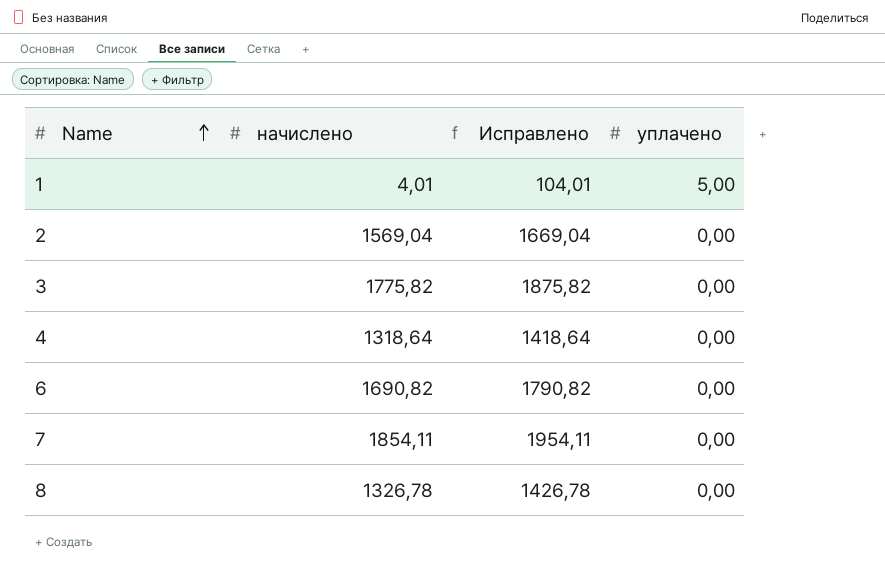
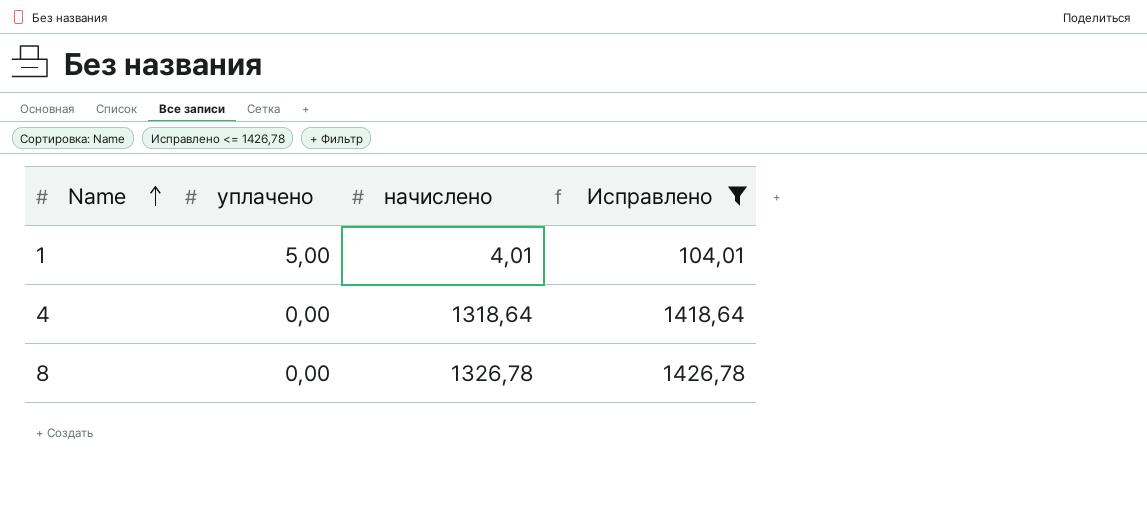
filter: none -> Исправлено <= 1426,78
column уплачено | position: 4 -> 2

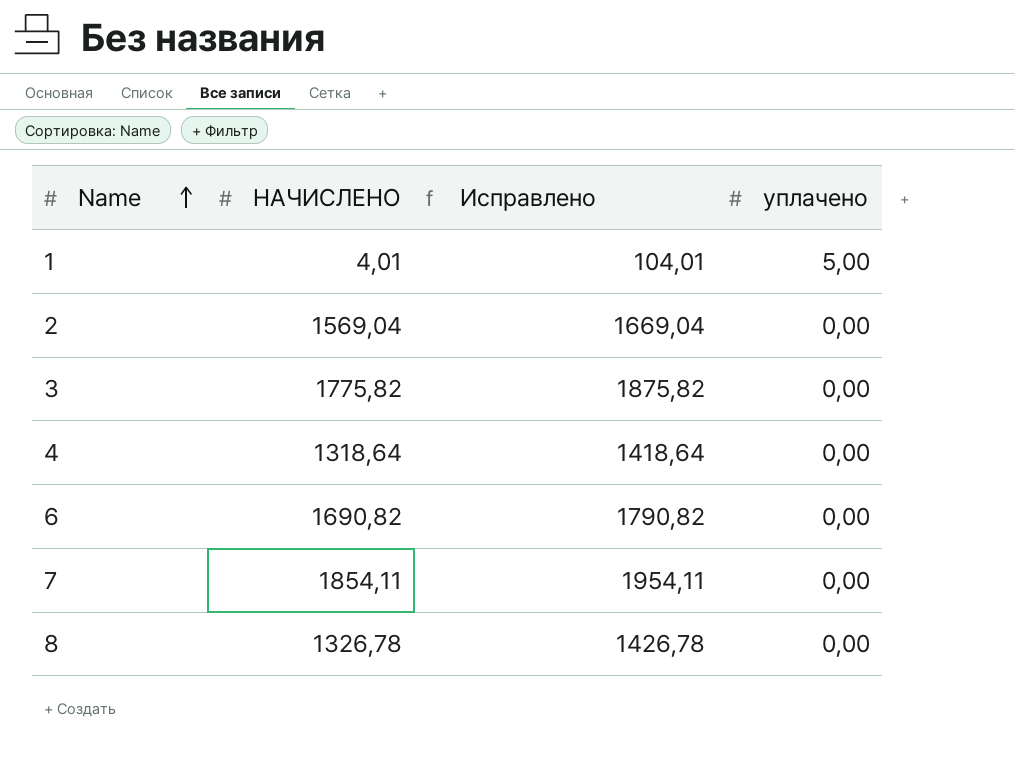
filter: Исправлено <= 1426,78 -> none
column name: начислено -> НАЧИСЛЕНО
column уплачено | position: 2 -> 4

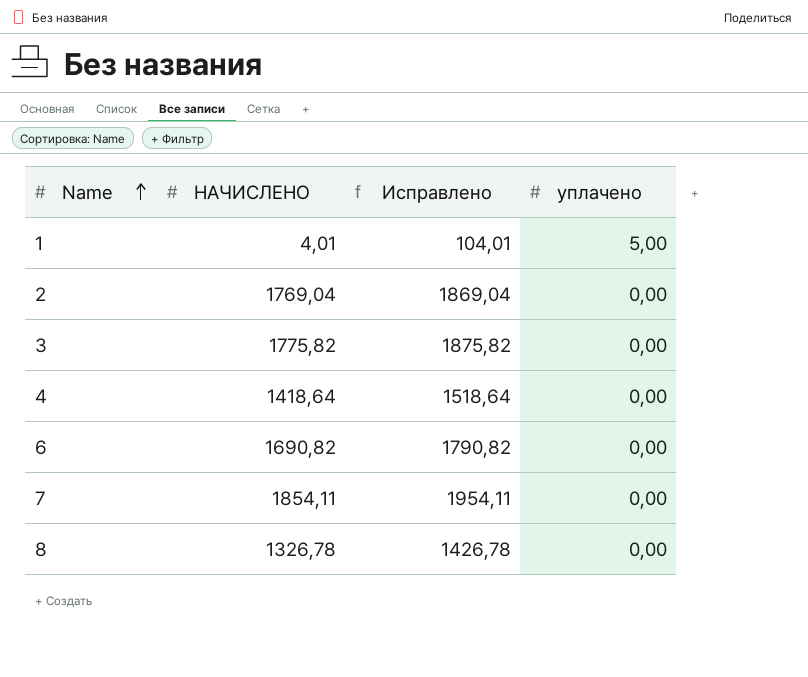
2 | НАЧИСЛЕНО: 1569,04 -> 1769,04
2 | Исправлено: 1669,04 -> 1869,04
4 | НАЧИСЛЕНО: 1318,64 -> 1418,64
4 | Исправлено: 1418,64 -> 1518,64

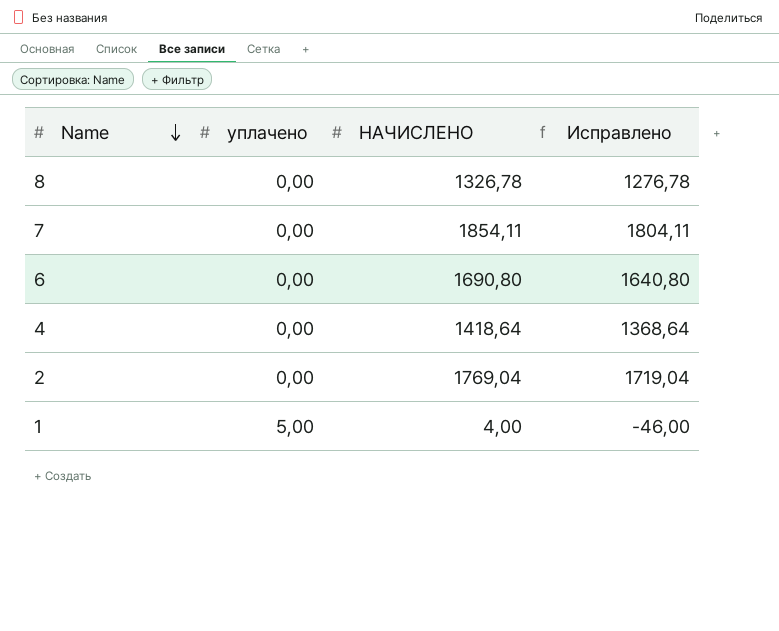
row order: Name ascending -> Name descending
column уплачено | position: 4 -> 2
column Исправлено | formula: [НАЧИСЛЕНО] + 100 -> [НАЧИСЛЕНО] - 50
row 3: 1775,82 | 1875,82 | 0,00 -> none
6 | НАЧИСЛЕНО: 1690,82 -> 1690,80
1 | НАЧИСЛЕНО: 4,01 -> 4,00

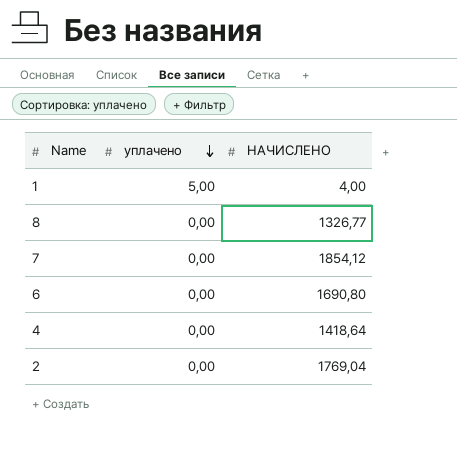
row order: Name descending -> уплачено descending
column Исправлено | formula: [НАЧИСЛЕНО] - 50 -> none
8 | НАЧИСЛЕНО: 1326,78 -> 1326,77
7 | НАЧИСЛЕНО: 1854,11 -> 1854,12

